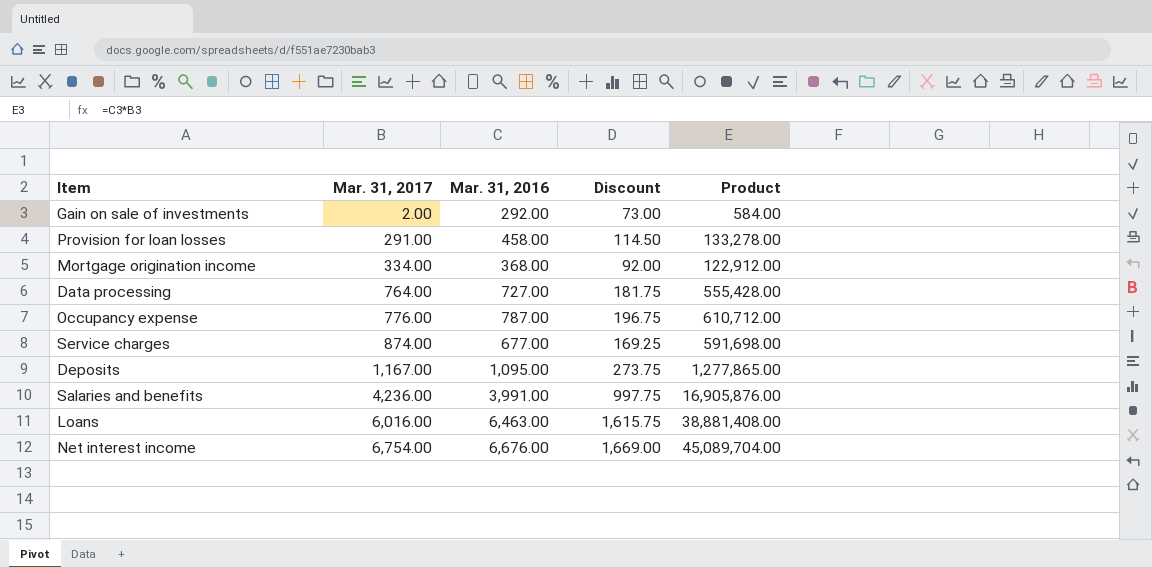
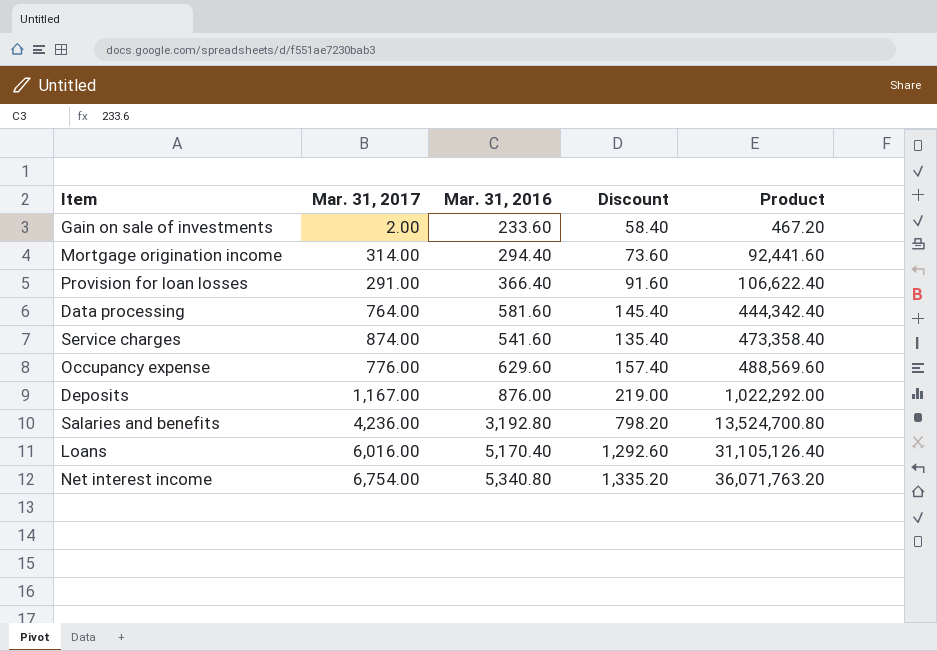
row order: Mar. 31, 2017 ascending -> Product ascending
Gain on sale of investments | Mar. 31, 2016: 292.00 -> 233.60
Gain on sale of investments | Discount: 73.00 -> 58.40
Gain on sale of investments | Product: 584.00 -> 467.20
Mortgage origination income | Mar. 31, 2017: 334.00 -> 314.00
Mortgage origination income | Mar. 31, 2016: 368.00 -> 294.40
Mortgage origination income | Discount: 92.00 -> 73.60
Mortgage origination income | Product: 122,912.00 -> 92,441.60
Provision for loan losses | Mar. 31, 2016: 458.00 -> 366.40
Provision for loan losses | Discount: 114.50 -> 91.60
Provision for loan losses | Product: 133,278.00 -> 106,622.40
Data processing | Mar. 31, 2016: 727.00 -> 581.60
Data processing | Discount: 181.75 -> 145.40
Data processing | Product: 555,428.00 -> 444,342.40
Service charges | Mar. 31, 2016: 677.00 -> 541.60
Service charges | Discount: 169.25 -> 135.40
Service charges | Product: 591,698.00 -> 473,358.40
Occupancy expense | Mar. 31, 2016: 787.00 -> 629.60
Occupancy expense | Discount: 196.75 -> 157.40
Occupancy expense | Product: 610,712.00 -> 488,569.60
Deposits | Mar. 31, 2016: 1,095.00 -> 876.00
Deposits | Discount: 273.75 -> 219.00
Deposits | Product: 1,277,865.00 -> 1,022,292.00
Salaries and benefits | Mar. 31, 2016: 3,991.00 -> 3,192.80
Salaries and benefits | Discount: 997.75 -> 798.20
Salaries and benefits | Product: 16,905,876.00 -> 13,524,700.80
Loans | Mar. 31, 2016: 6,463.00 -> 5,170.40
Loans | Discount: 1,615.75 -> 1,292.60
Loans | Product: 38,881,408.00 -> 31,105,126.40
Net interest income | Mar. 31, 2016: 6,676.00 -> 5,340.80
Net interest income | Discount: 1,669.00 -> 1,335.20
Net interest income | Product: 45,089,704.00 -> 36,071,763.20

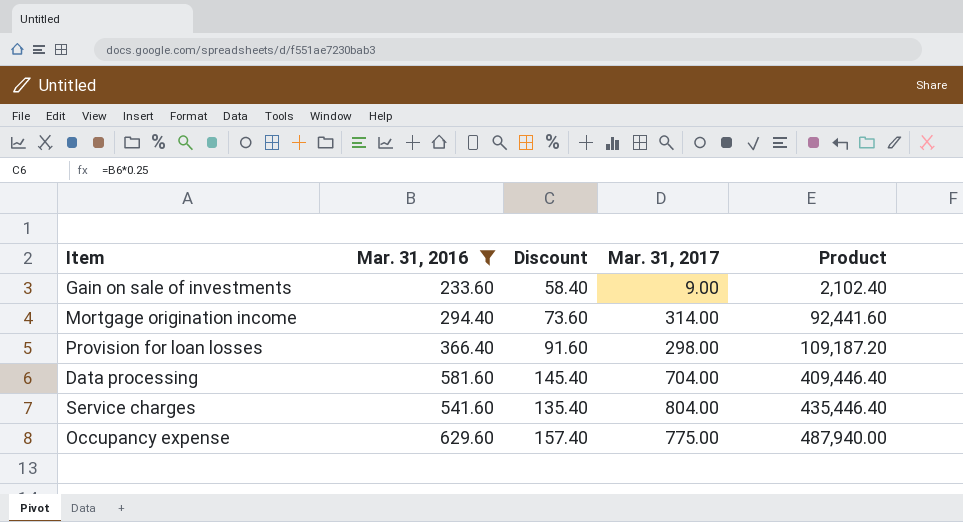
filter: none -> Mar. 31, 2016 <= 629.60
column Mar. 31, 2017 | position: 2 -> 4
Gain on sale of investments | Mar. 31, 2017: 2.00 -> 9.00
Gain on sale of investments | Product: 467.20 -> 2,102.40
Provision for loan losses | Mar. 31, 2017: 291.00 -> 298.00
Provision for loan losses | Product: 106,622.40 -> 109,187.20
Data processing | Mar. 31, 2017: 764.00 -> 704.00
Data processing | Product: 444,342.40 -> 409,446.40
Service charges | Mar. 31, 2017: 874.00 -> 804.00
Service charges | Product: 473,358.40 -> 435,446.40
Occupancy expense | Mar. 31, 2017: 776.00 -> 775.00
Occupancy expense | Product: 488,569.60 -> 487,940.00

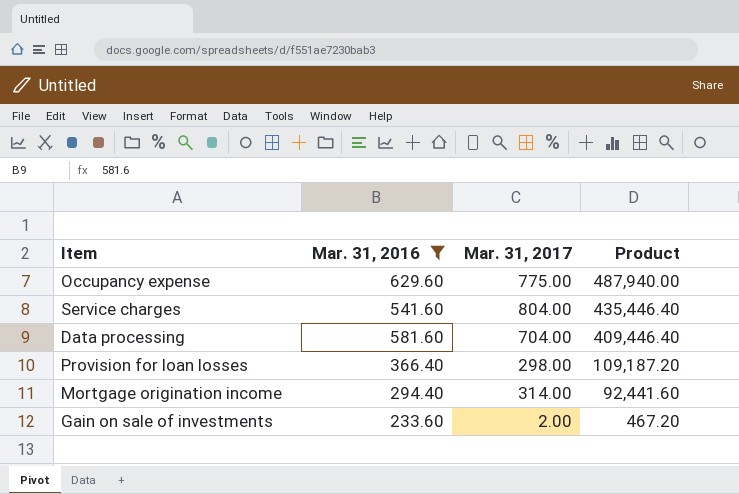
row order: Product ascending -> Product descending
column Discount | formula: [Mar. 31, 2016] * 0.25 -> none
Gain on sale of investments | Mar. 31, 2017: 9.00 -> 2.00
Gain on sale of investments | Product: 2,102.40 -> 467.20

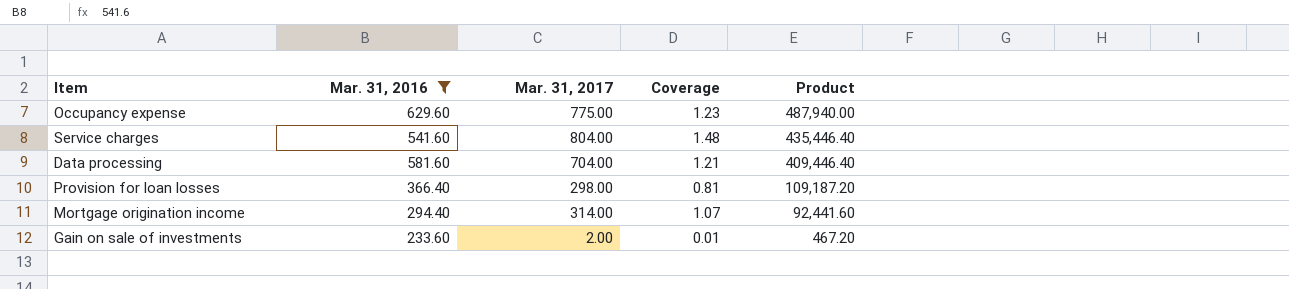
column Coverage | formula: none -> [Mar. 31, 2017] / [Mar. 31, 2016]

